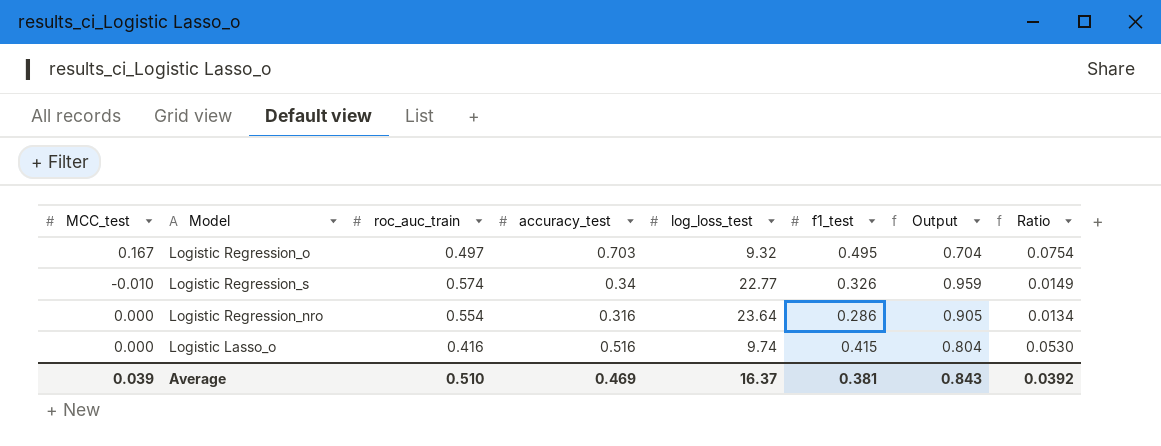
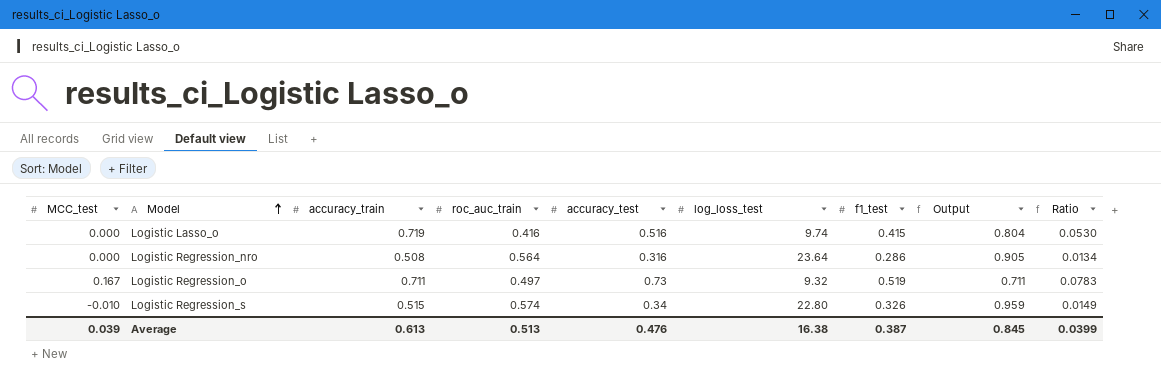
row order: none -> Model ascending
column accuracy_train | position: none -> 3
Logistic Regression_nro | roc_auc_train: 0.554 -> 0.564
Logistic Regression_o | accuracy_test: 0.703 -> 0.73
Logistic Regression_o | f1_test: 0.495 -> 0.519
Logistic Regression_o | Output: 0.704 -> 0.711
Logistic Regression_o | Ratio: 0.0754 -> 0.0783
Logistic Regression_s | log_loss_test: 22.77 -> 22.80
Average | roc_auc_train: 0.510 -> 0.513
Average | accuracy_test: 0.469 -> 0.476
Average | log_loss_test: 16.37 -> 16.38
Average | f1_test: 0.381 -> 0.387
Average | Output: 0.843 -> 0.845
Average | Ratio: 0.0392 -> 0.0399

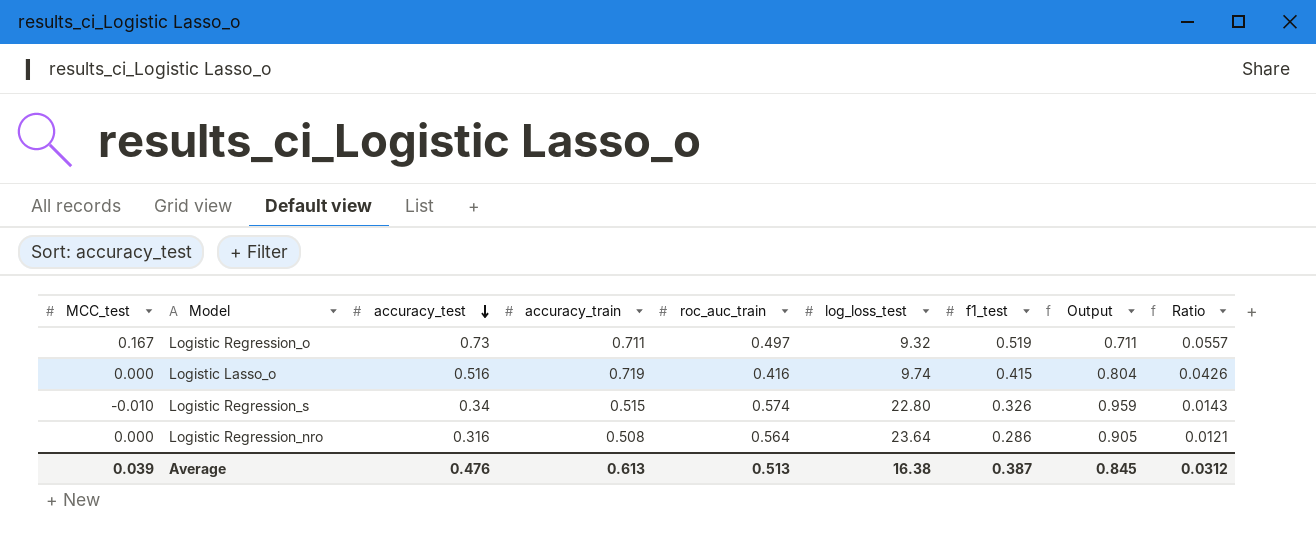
row order: Model ascending -> accuracy_test descending
column accuracy_test | position: 5 -> 3
column Ratio | formula: [accuracy_test] / [log_loss_test] -> [f1_test] / [log_loss_test]
Average | Ratio: 0.0399 -> 0.0312

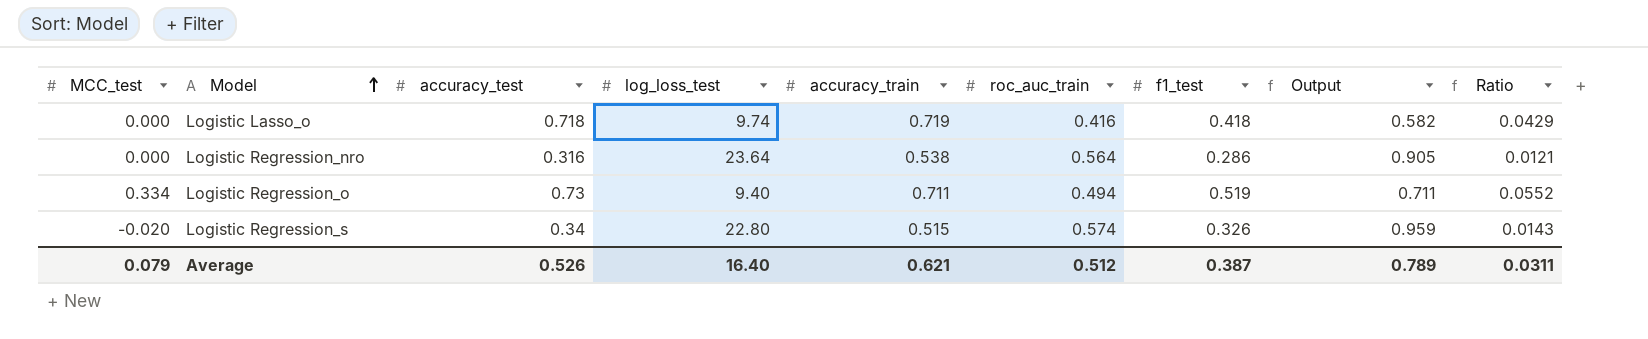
row order: accuracy_test descending -> Model ascending
column log_loss_test | position: 6 -> 4
Logistic Lasso_o | accuracy_test: 0.516 -> 0.718
Logistic Lasso_o | f1_test: 0.415 -> 0.418
Logistic Lasso_o | Output: 0.804 -> 0.582
Logistic Lasso_o | Ratio: 0.0426 -> 0.0429
Logistic Regression_nro | accuracy_train: 0.508 -> 0.538
Logistic Regression_o | MCC_test: 0.167 -> 0.334
Logistic Regression_o | log_loss_test: 9.32 -> 9.40
Logistic Regression_o | roc_auc_train: 0.497 -> 0.494
Logistic Regression_o | Ratio: 0.0557 -> 0.0552
Logistic Regression_s | MCC_test: -0.010 -> -0.020
Average | MCC_test: 0.039 -> 0.079
Average | accuracy_test: 0.476 -> 0.526
Average | log_loss_test: 16.38 -> 16.40
Average | accuracy_train: 0.613 -> 0.621
Average | roc_auc_train: 0.513 -> 0.512
Average | Output: 0.845 -> 0.789
Average | Ratio: 0.0312 -> 0.0311

